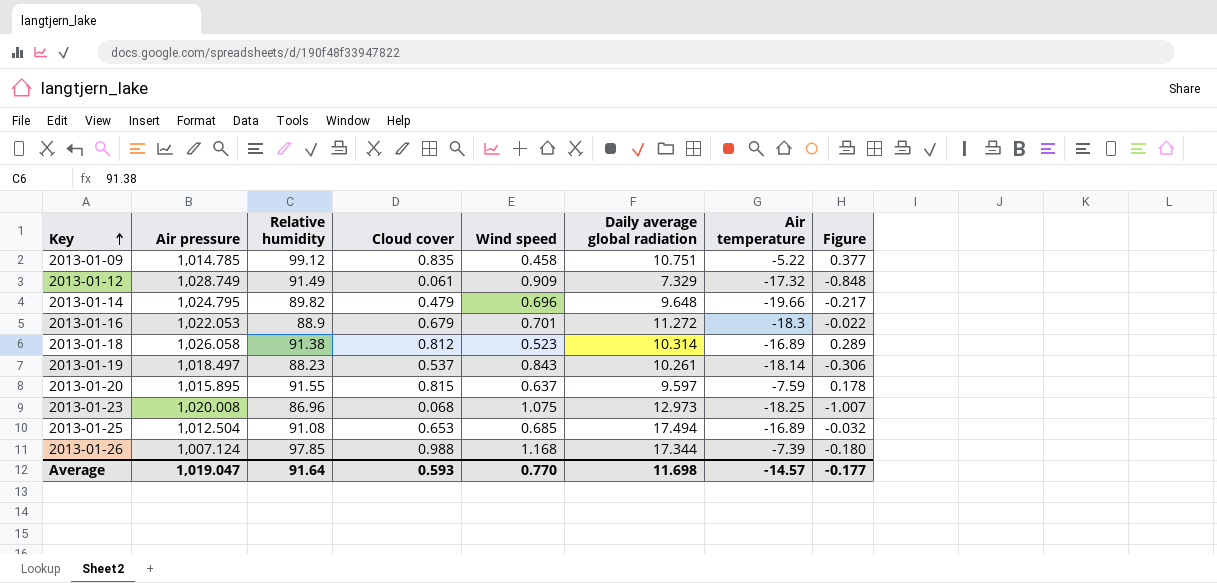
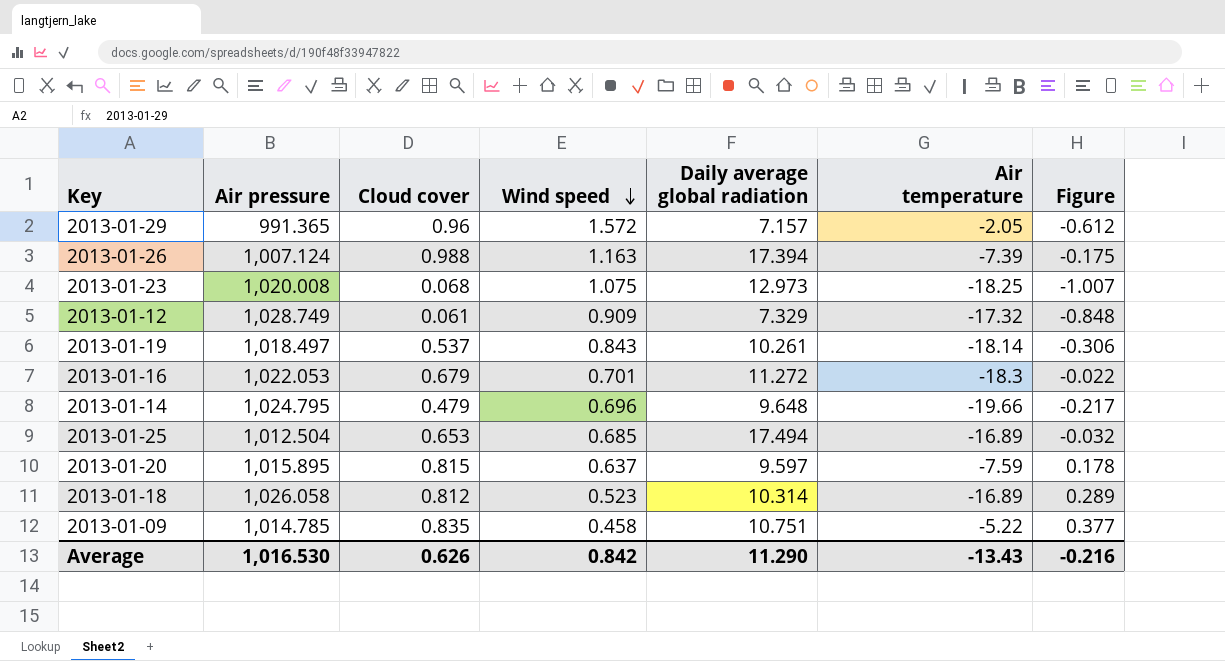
row order: Key ascending -> Wind speed descending
column Relative humidity | position: 3 -> none
row 2013-01-29: none -> 991.365 | 0.96 | 1.572 | 7.157 | -2.05 | -0.612
2013-01-26 | Wind speed: 1.168 -> 1.163
2013-01-26 | Daily average global radiation: 17.344 -> 17.394
2013-01-26 | Figure: -0.180 -> -0.175
Average | Air pressure: 1,019.047 -> 1,016.530
Average | Cloud cover: 0.593 -> 0.626
Average | Wind speed: 0.770 -> 0.842
Average | Daily average global radiation: 11.698 -> 11.290
Average | Air temperature: -14.57 -> -13.43
Average | Figure: -0.177 -> -0.216

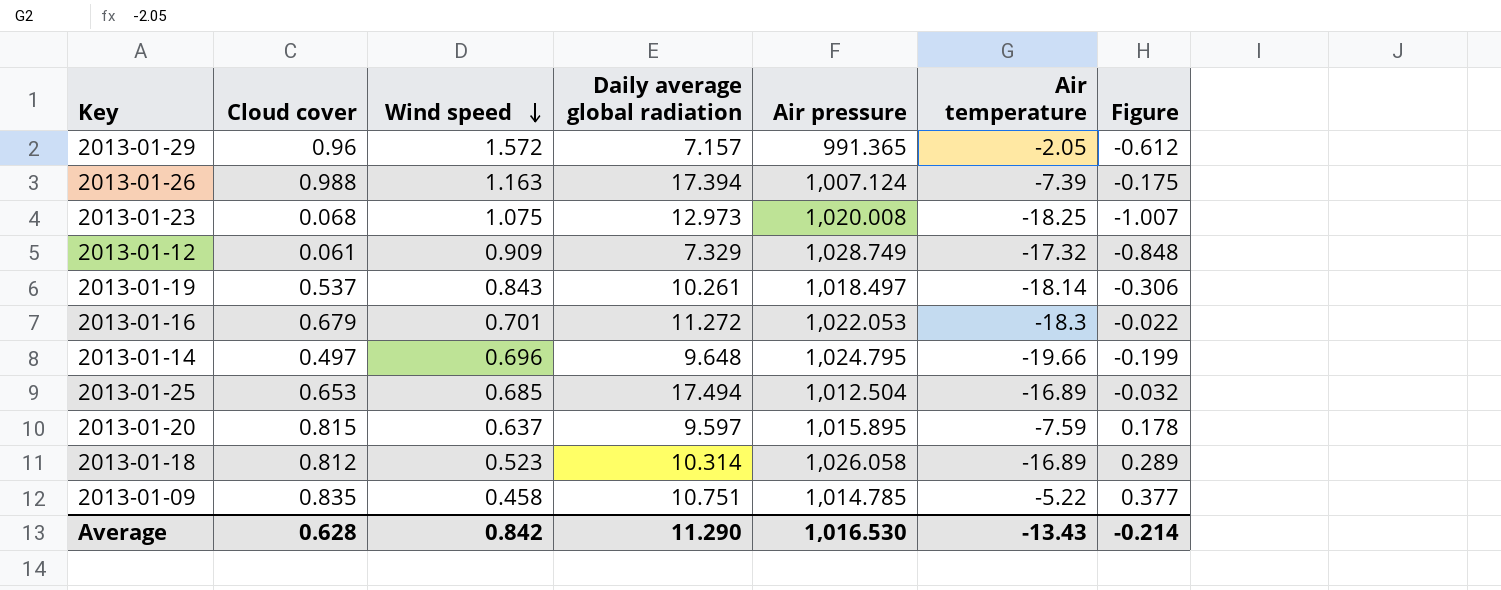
column Air pressure | position: 2 -> 5
2013-01-14 | Cloud cover: 0.479 -> 0.497
2013-01-14 | Figure: -0.217 -> -0.199
Average | Cloud cover: 0.626 -> 0.628
Average | Figure: -0.216 -> -0.214

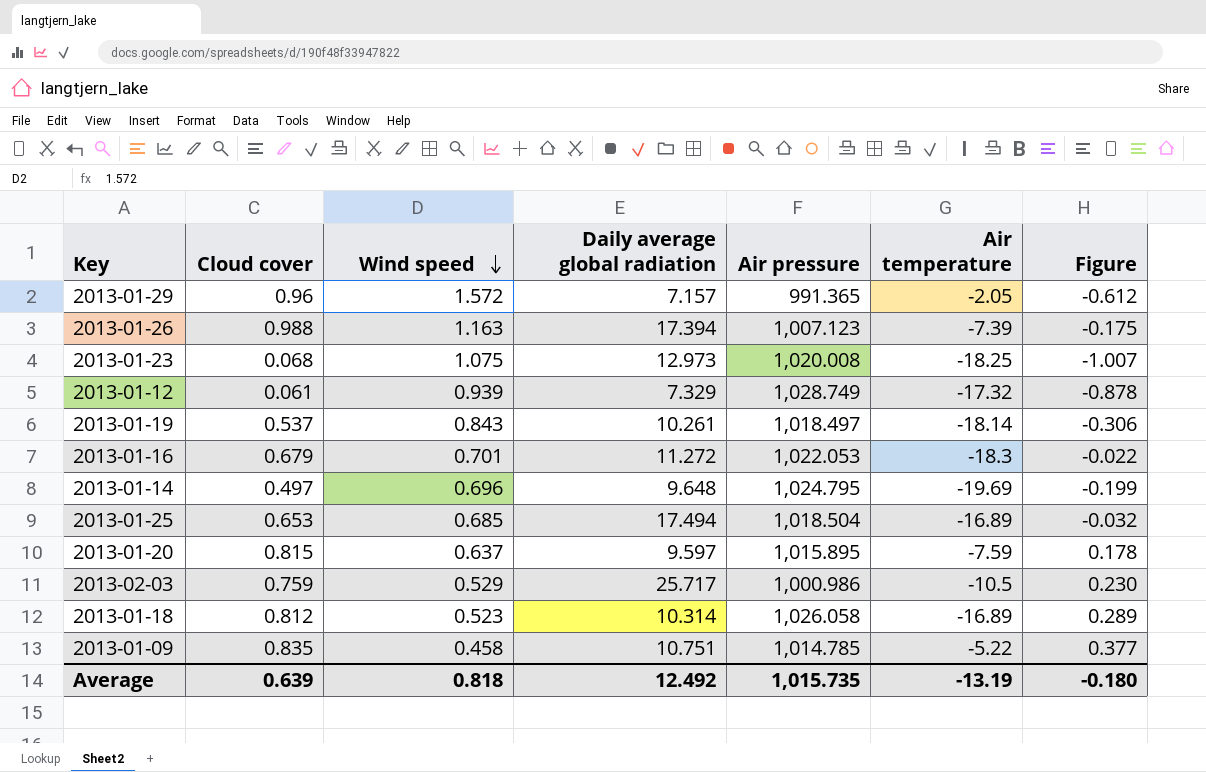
2013-01-26 | Air pressure: 1,007.124 -> 1,007.123
2013-01-12 | Wind speed: 0.909 -> 0.939
2013-01-12 | Figure: -0.848 -> -0.878
2013-01-14 | Air temperature: -19.66 -> -19.69
2013-01-25 | Air pressure: 1,012.504 -> 1,018.504
row 2013-02-03: none -> 0.759 | 0.529 | 25.717 | 1,000.986 | -10.5 | 0.230
Average | Cloud cover: 0.628 -> 0.639
Average | Wind speed: 0.842 -> 0.818
Average | Daily average global radiation: 11.290 -> 12.492
Average | Air pressure: 1,016.530 -> 1,015.735
Average | Air temperature: -13.43 -> -13.19
Average | Figure: -0.214 -> -0.180

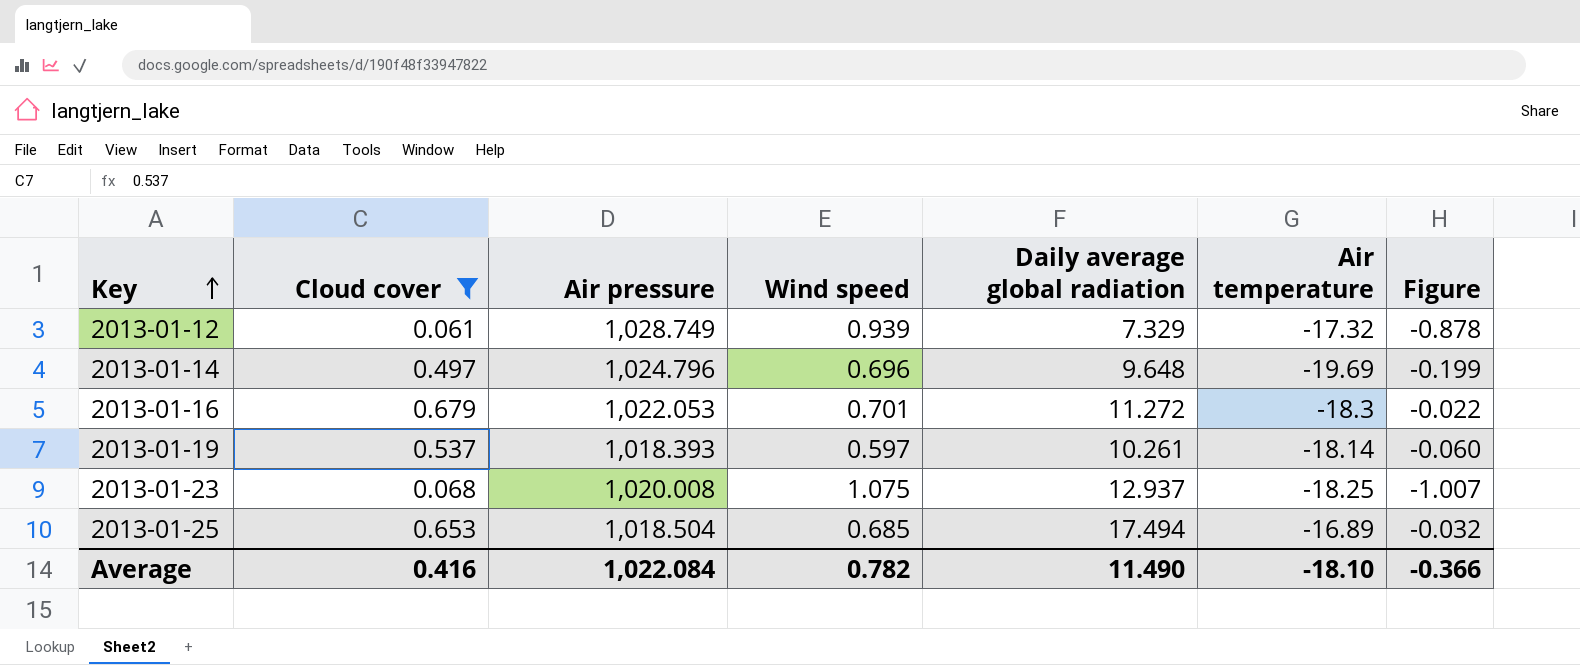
filter: none -> Cloud cover <= 0.679
row order: Wind speed descending -> Key ascending
column Air pressure | position: 5 -> 3
2013-01-14 | Air pressure: 1,024.795 -> 1,024.796
2013-01-19 | Air pressure: 1,018.497 -> 1,018.393
2013-01-19 | Wind speed: 0.843 -> 0.597
2013-01-19 | Figure: -0.306 -> -0.060
2013-01-23 | Daily average global radiation: 12.973 -> 12.937
Average | Cloud cover: 0.639 -> 0.416
Average | Air pressure: 1,015.735 -> 1,022.084
Average | Wind speed: 0.818 -> 0.782
Average | Daily average global radiation: 12.492 -> 11.490
Average | Air temperature: -13.19 -> -18.10
Average | Figure: -0.180 -> -0.366

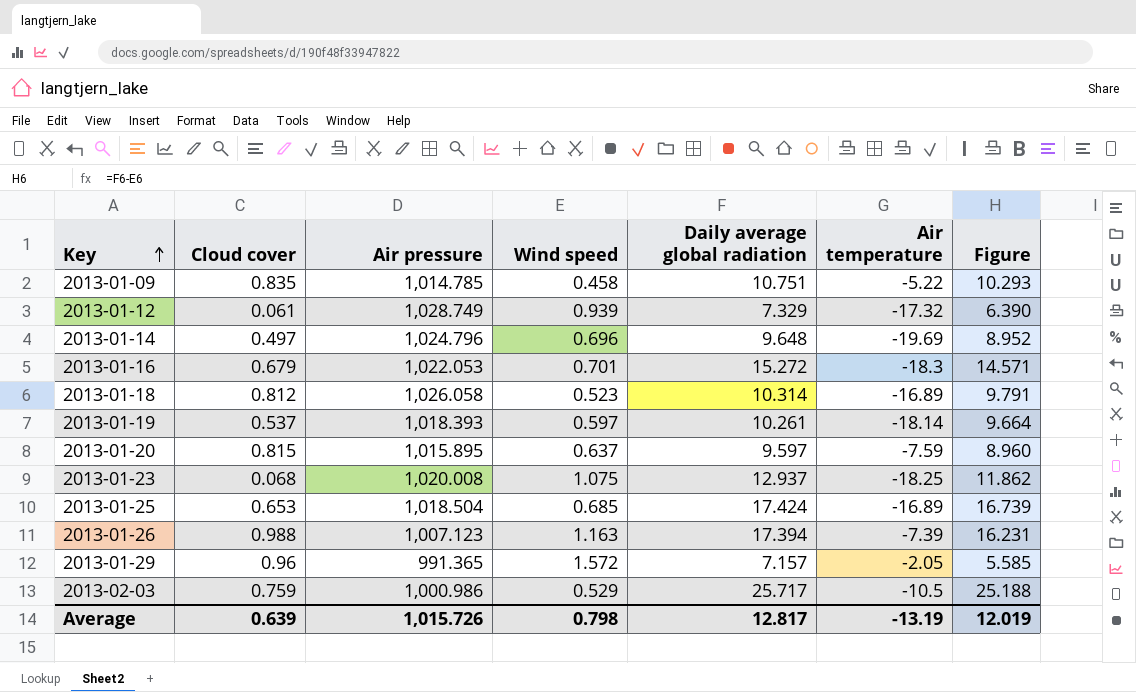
filter: Cloud cover <= 0.679 -> none
column Figure | formula: [Cloud cover] - [Wind speed] -> [Daily average global radiation] - [Wind speed]
2013-01-16 | Daily average global radiation: 11.272 -> 15.272
2013-01-25 | Daily average global radiation: 17.494 -> 17.424
Average | Cloud cover: 0.416 -> 0.639
Average | Air pressure: 1,022.084 -> 1,015.726
Average | Wind speed: 0.782 -> 0.798
Average | Daily average global radiation: 11.490 -> 12.817
Average | Air temperature: -18.10 -> -13.19
Average | Figure: -0.366 -> 12.019

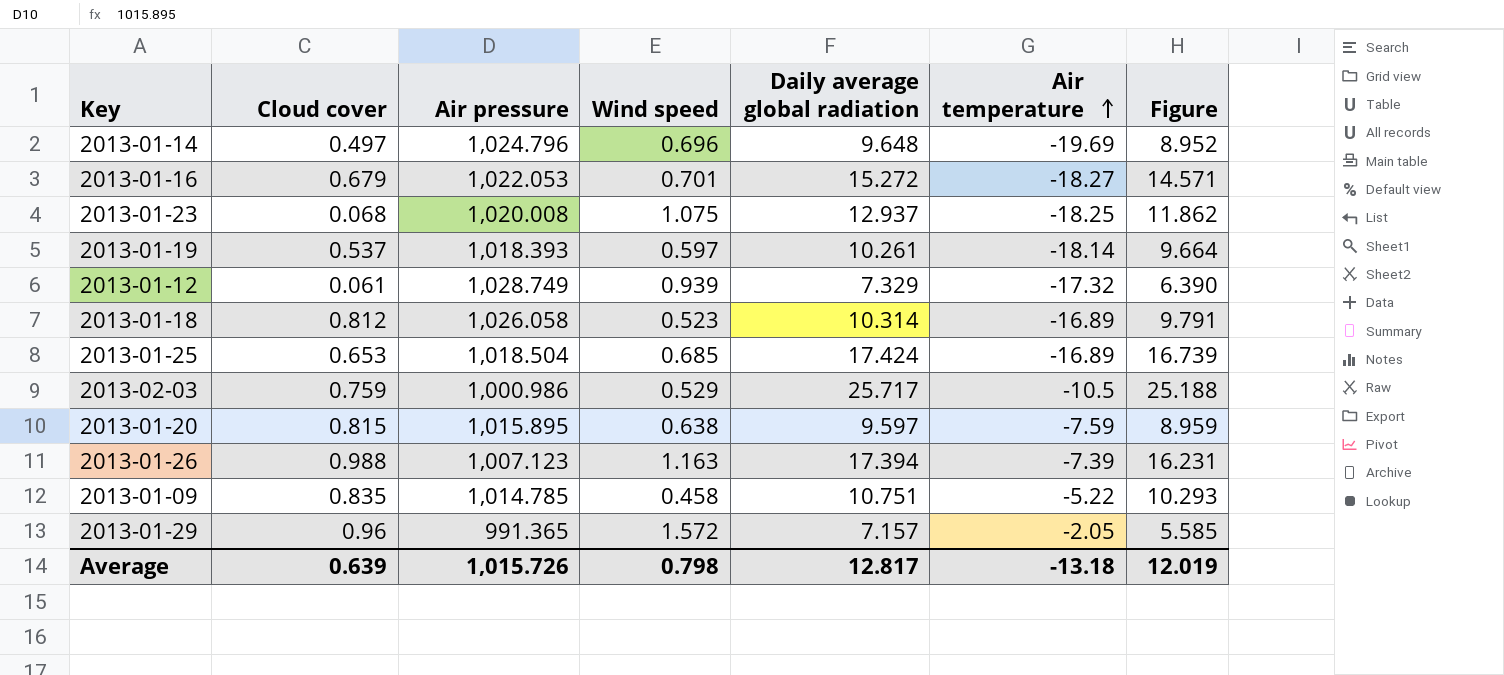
row order: Key ascending -> Air temperature ascending
2013-01-16 | Air temperature: -18.3 -> -18.27
2013-01-20 | Wind speed: 0.637 -> 0.638
2013-01-20 | Figure: 8.960 -> 8.959
Average | Air temperature: -13.19 -> -13.18

